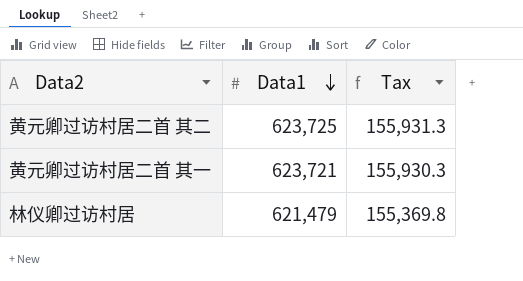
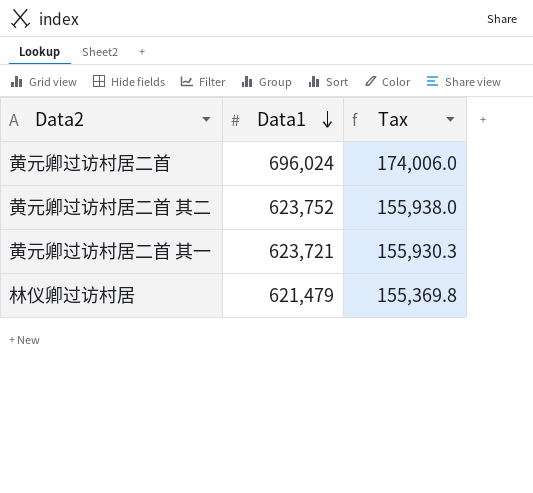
row 黄元卿过访村居二首: none -> 696,024 | 174,006.0
黄元卿过访村居二首 其二 | Data1: 623,725 -> 623,752
黄元卿过访村居二首 其二 | Tax: 155,931.3 -> 155,938.0

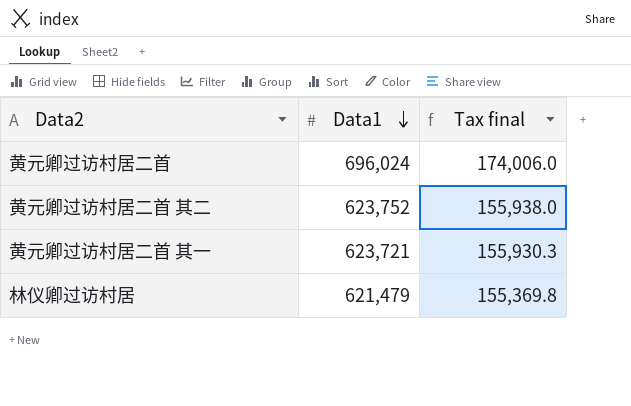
column name: Tax -> Tax final

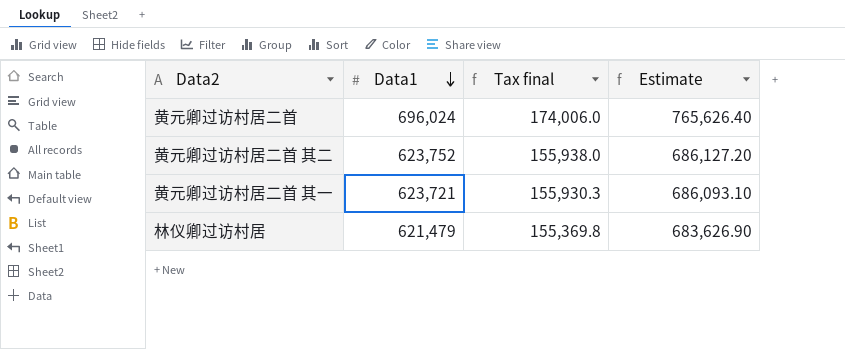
column Estimate | formula: none -> [Data1] * 1.1

